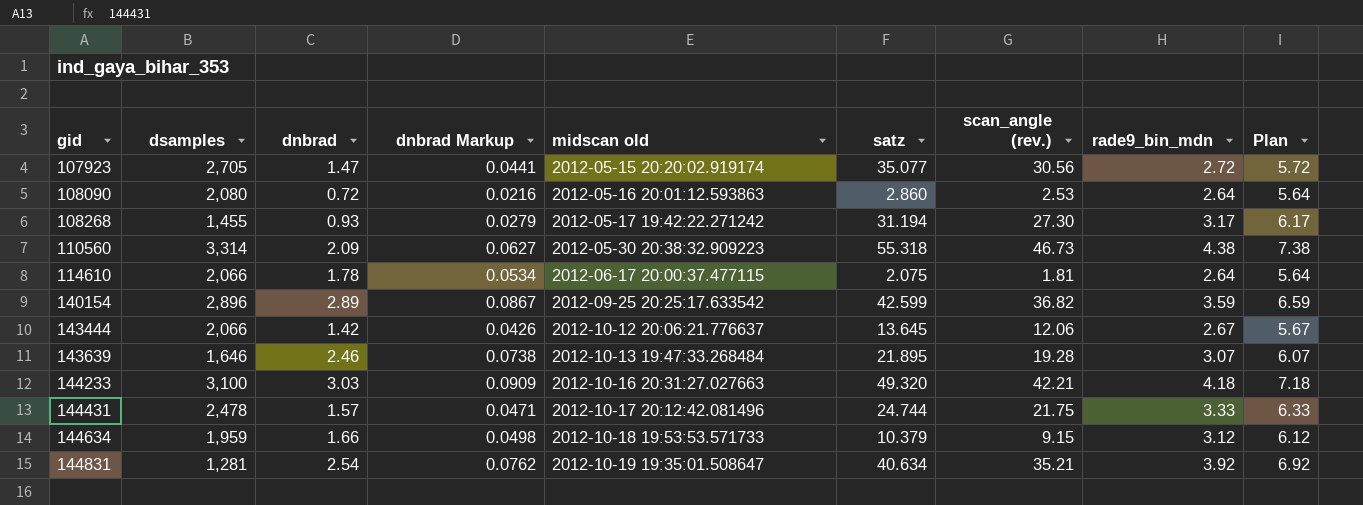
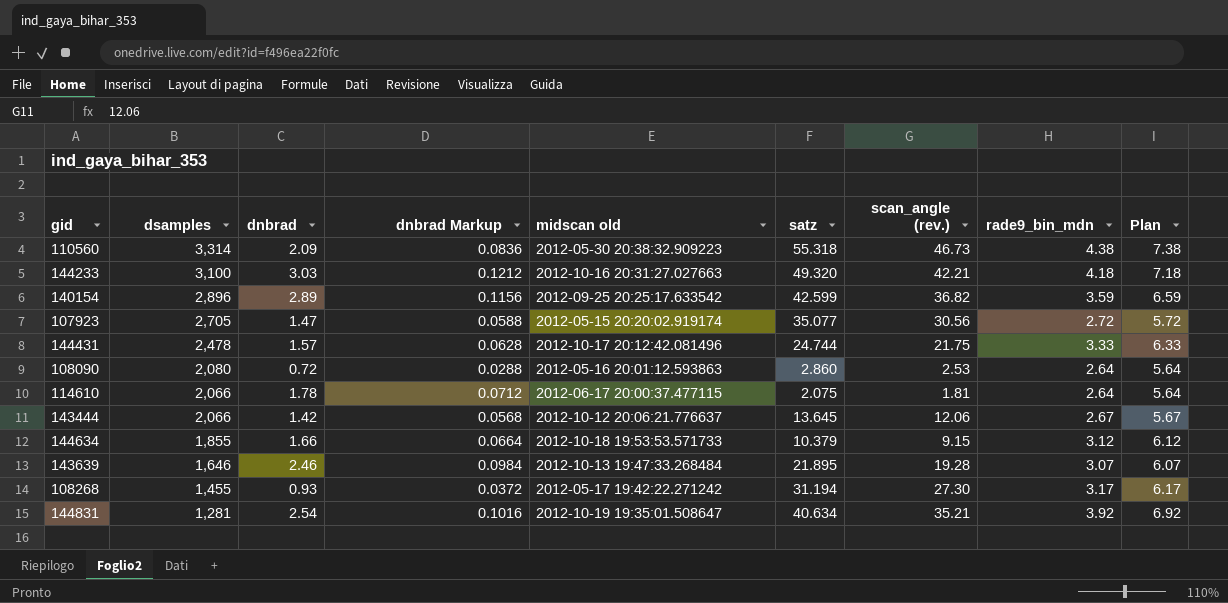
row order: gid ascending -> dsamples descending
column dnbrad Markup | formula: [dnbrad] * 0.03 -> [dnbrad] * 0.04
144634 | dsamples: 1,959 -> 1,855

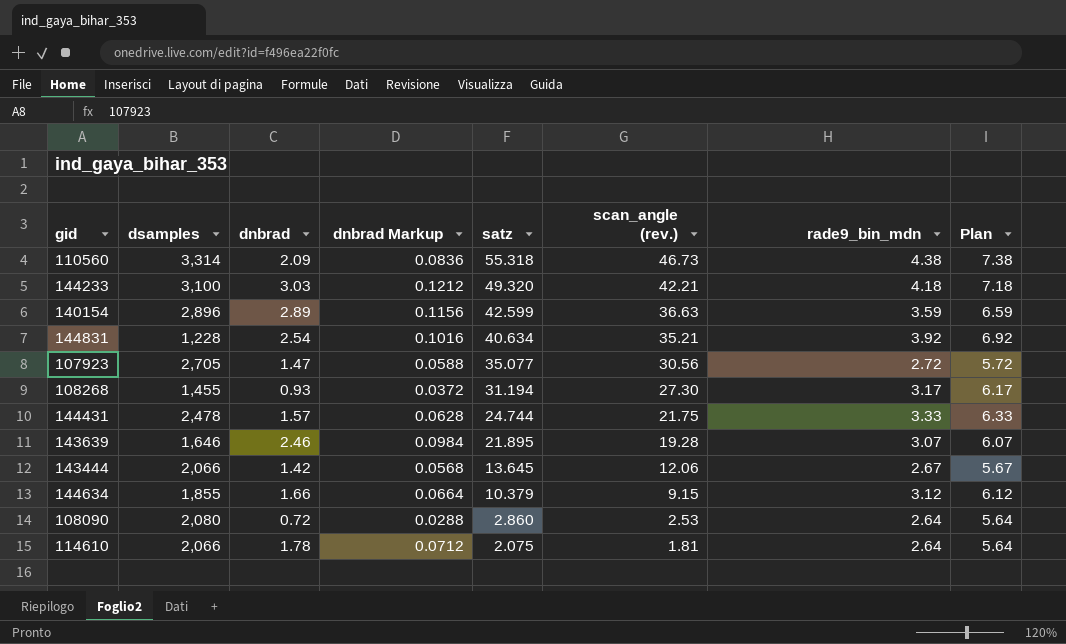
row order: dsamples descending -> satz descending
column midscan old | position: 5 -> none
140154 | scan_angle (rev.): 36.82 -> 36.63
144831 | dsamples: 1,281 -> 1,228

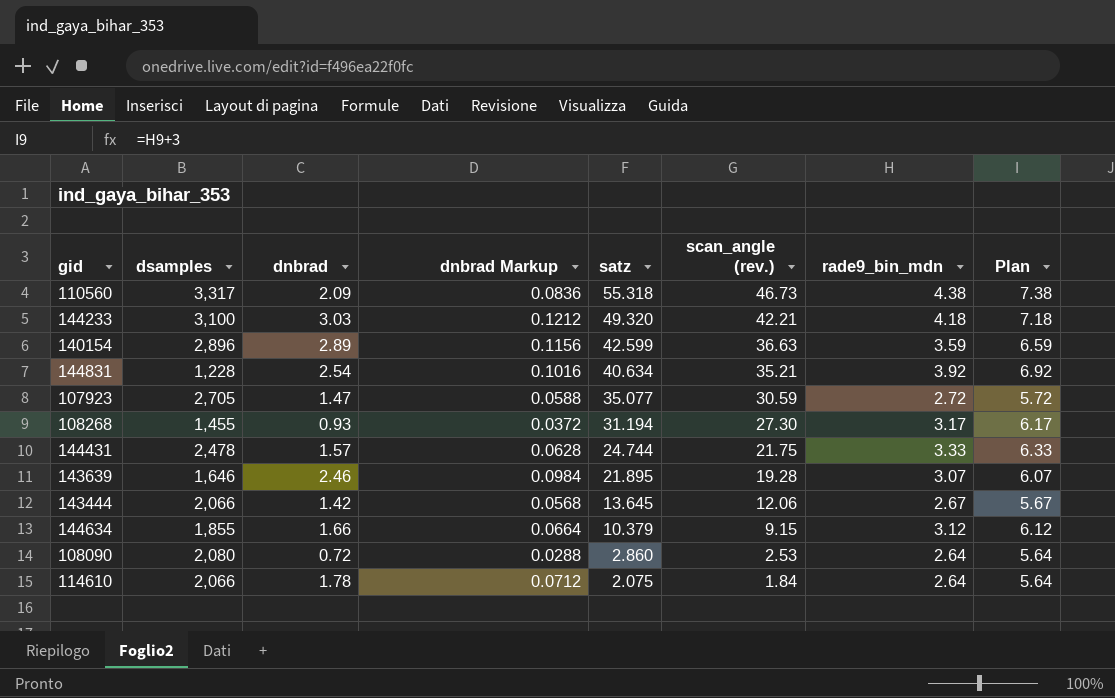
110560 | dsamples: 3,314 -> 3,317
107923 | scan_angle (rev.): 30.56 -> 30.59
114610 | scan_angle (rev.): 1.81 -> 1.84

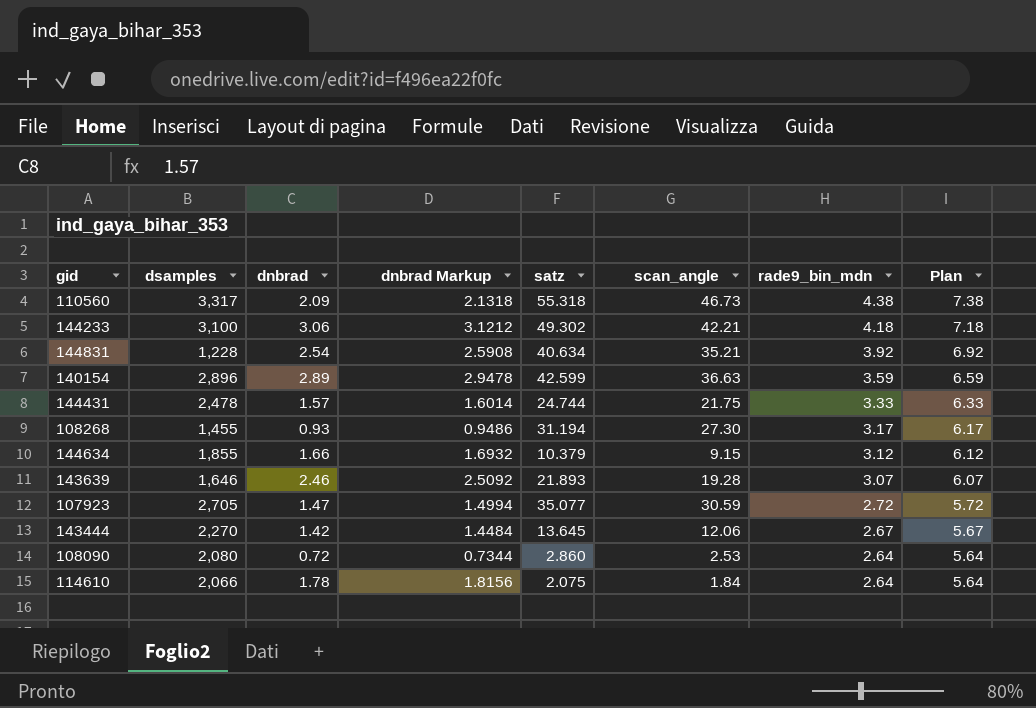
row order: satz descending -> rade9_bin_mdn descending
column dnbrad Markup | formula: [dnbrad] * 0.04 -> [dnbrad] * 1.02
column name: scan_angle (rev.) -> scan_angle
144233 | dnbrad: 3.03 -> 3.06
144233 | satz: 49.320 -> 49.302
143639 | satz: 21.895 -> 21.893
143444 | dsamples: 2,066 -> 2,270

